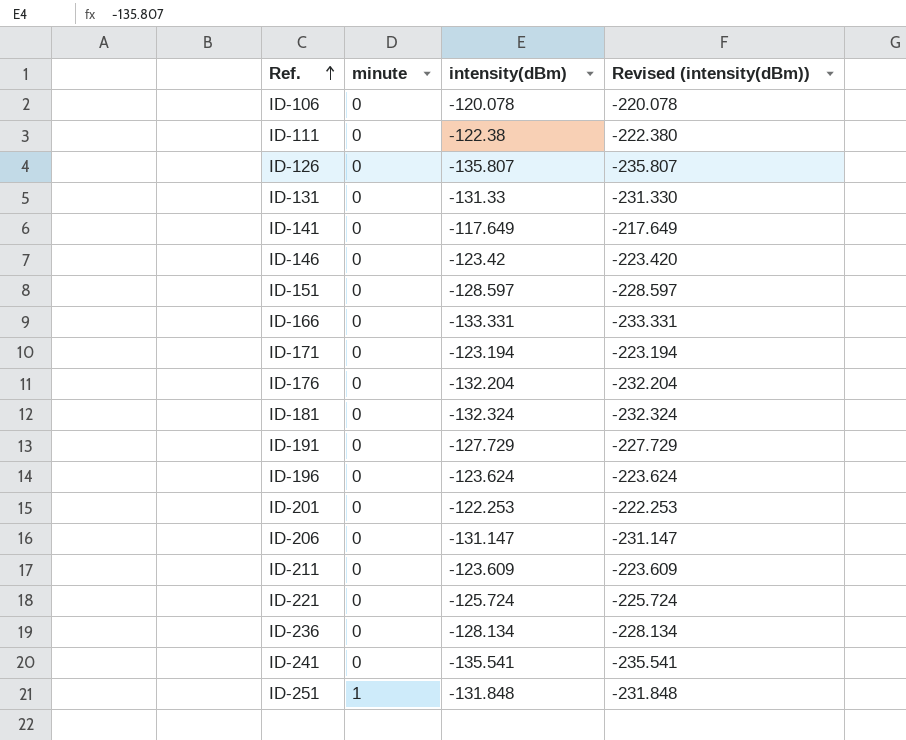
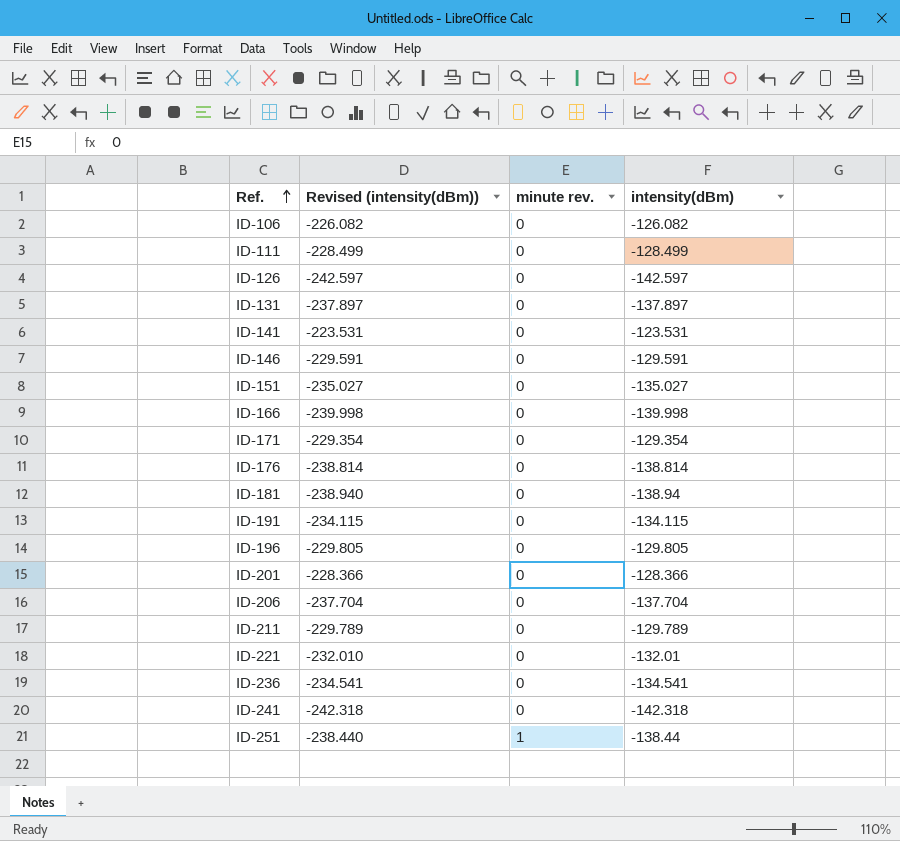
column Revised (intensity(dBm)) | position: 4 -> 2
column name: minute -> minute rev.
ID-106 | Revised (intensity(dBm)): -220.078 -> -226.082
ID-106 | intensity(dBm): -120.078 -> -126.082
ID-111 | Revised (intensity(dBm)): -222.380 -> -228.499
ID-111 | intensity(dBm): -122.38 -> -128.499
ID-126 | Revised (intensity(dBm)): -235.807 -> -242.597
ID-126 | intensity(dBm): -135.807 -> -142.597
ID-131 | Revised (intensity(dBm)): -231.330 -> -237.897
ID-131 | intensity(dBm): -131.33 -> -137.897
ID-141 | Revised (intensity(dBm)): -217.649 -> -223.531
ID-141 | intensity(dBm): -117.649 -> -123.531
ID-146 | Revised (intensity(dBm)): -223.420 -> -229.591
ID-146 | intensity(dBm): -123.42 -> -129.591
ID-151 | Revised (intensity(dBm)): -228.597 -> -235.027
ID-151 | intensity(dBm): -128.597 -> -135.027
ID-166 | Revised (intensity(dBm)): -233.331 -> -239.998
ID-166 | intensity(dBm): -133.331 -> -139.998
ID-171 | Revised (intensity(dBm)): -223.194 -> -229.354
ID-171 | intensity(dBm): -123.194 -> -129.354
ID-176 | Revised (intensity(dBm)): -232.204 -> -238.814
ID-176 | intensity(dBm): -132.204 -> -138.814
ID-181 | Revised (intensity(dBm)): -232.324 -> -238.940
ID-181 | intensity(dBm): -132.324 -> -138.94
ID-191 | Revised (intensity(dBm)): -227.729 -> -234.115
ID-191 | intensity(dBm): -127.729 -> -134.115
ID-196 | Revised (intensity(dBm)): -223.624 -> -229.805
ID-196 | intensity(dBm): -123.624 -> -129.805
ID-201 | Revised (intensity(dBm)): -222.253 -> -228.366
ID-201 | intensity(dBm): -122.253 -> -128.366
ID-206 | Revised (intensity(dBm)): -231.147 -> -237.704
ID-206 | intensity(dBm): -131.147 -> -137.704
ID-211 | Revised (intensity(dBm)): -223.609 -> -229.789
ID-211 | intensity(dBm): -123.609 -> -129.789
ID-221 | Revised (intensity(dBm)): -225.724 -> -232.010
ID-221 | intensity(dBm): -125.724 -> -132.01
ID-236 | Revised (intensity(dBm)): -228.134 -> -234.541
ID-236 | intensity(dBm): -128.134 -> -134.541
ID-241 | Revised (intensity(dBm)): -235.541 -> -242.318
ID-241 | intensity(dBm): -135.541 -> -142.318
ID-251 | Revised (intensity(dBm)): -231.848 -> -238.440
ID-251 | intensity(dBm): -131.848 -> -138.44

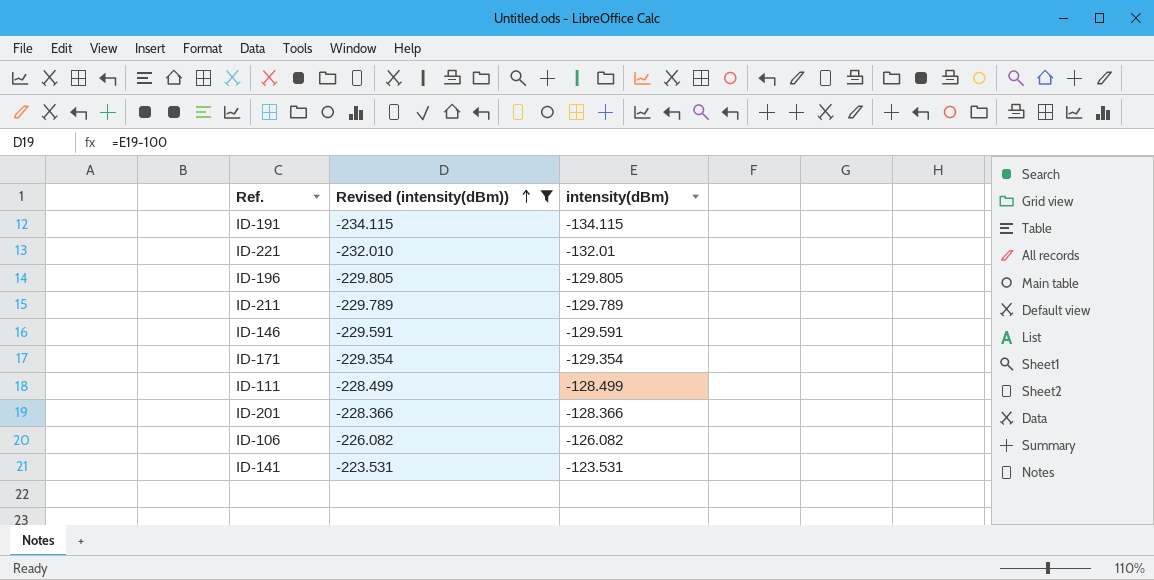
filter: none -> Revised (intensity(dBm)) >= -234.115
row order: Ref. ascending -> Revised (intensity(dBm)) ascending
column minute rev. | position: 3 -> none

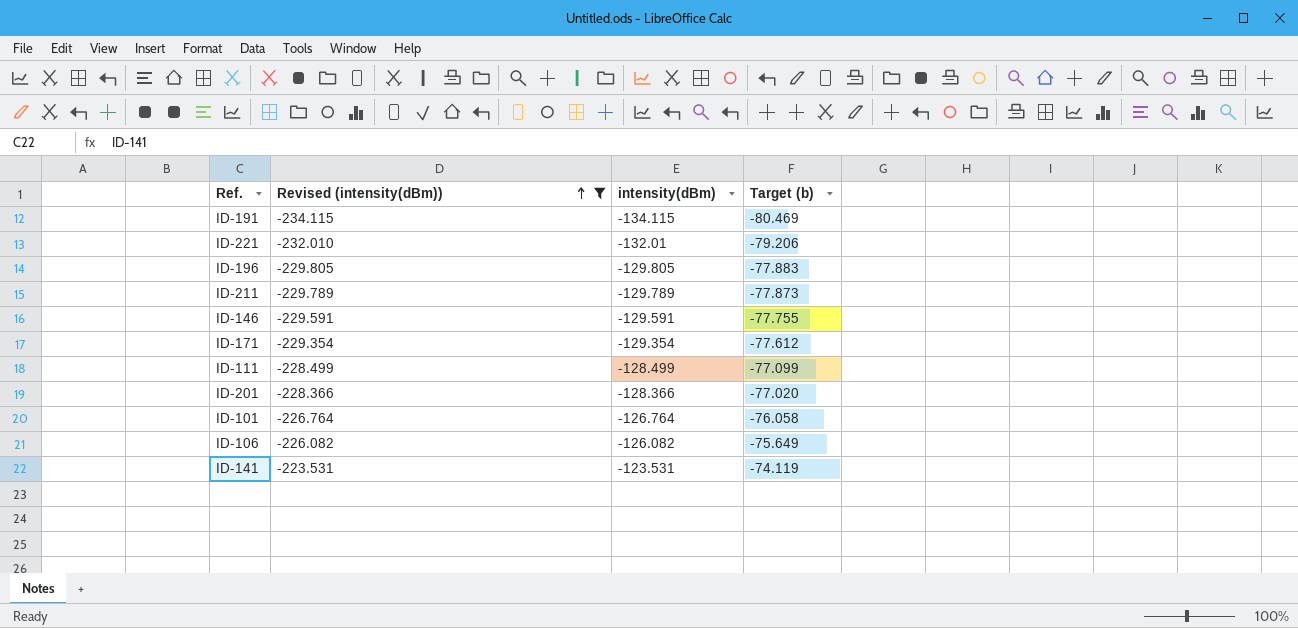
column Target (b) | formula: none -> [intensity(dBm)] * 0.6
row ID-101: none -> -226.764 | -126.764 | -76.058

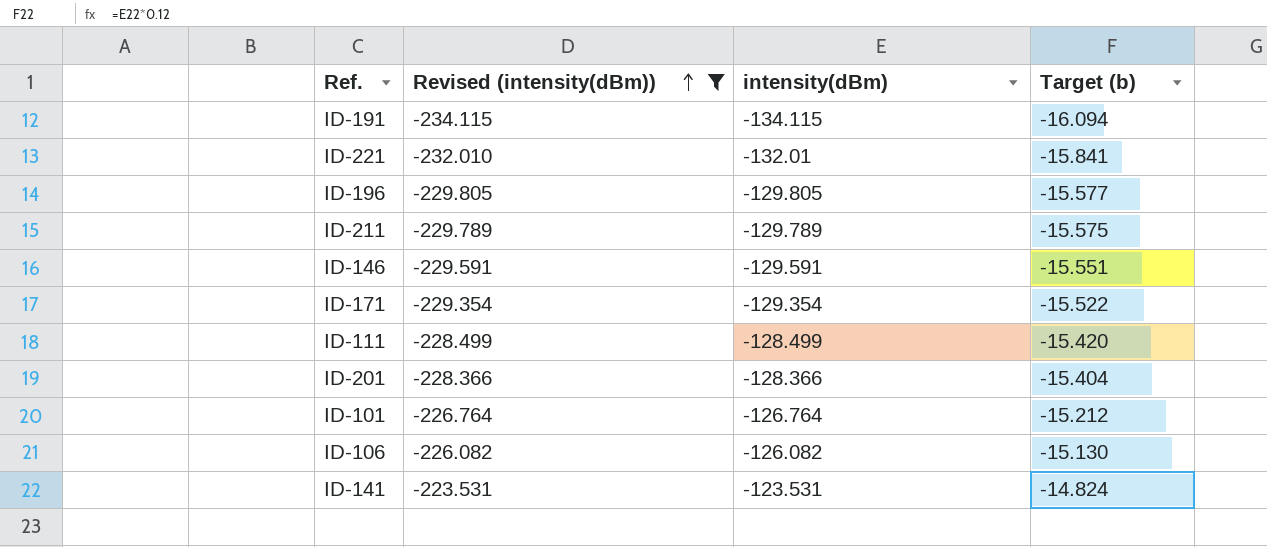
column Target (b) | formula: [intensity(dBm)] * 0.6 -> [intensity(dBm)] * 0.12

